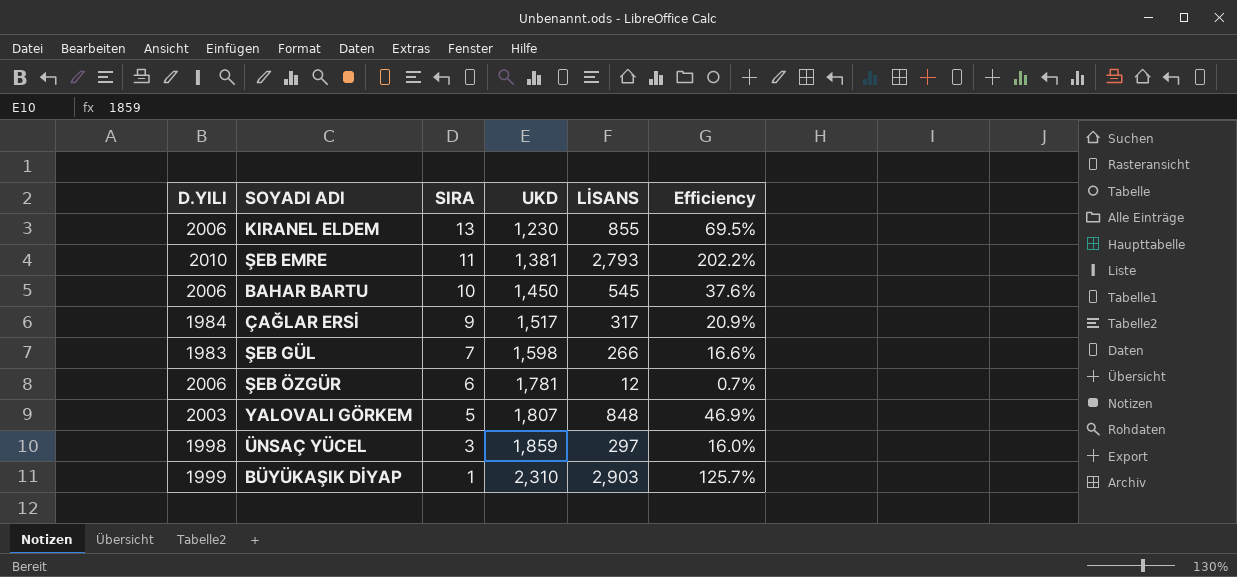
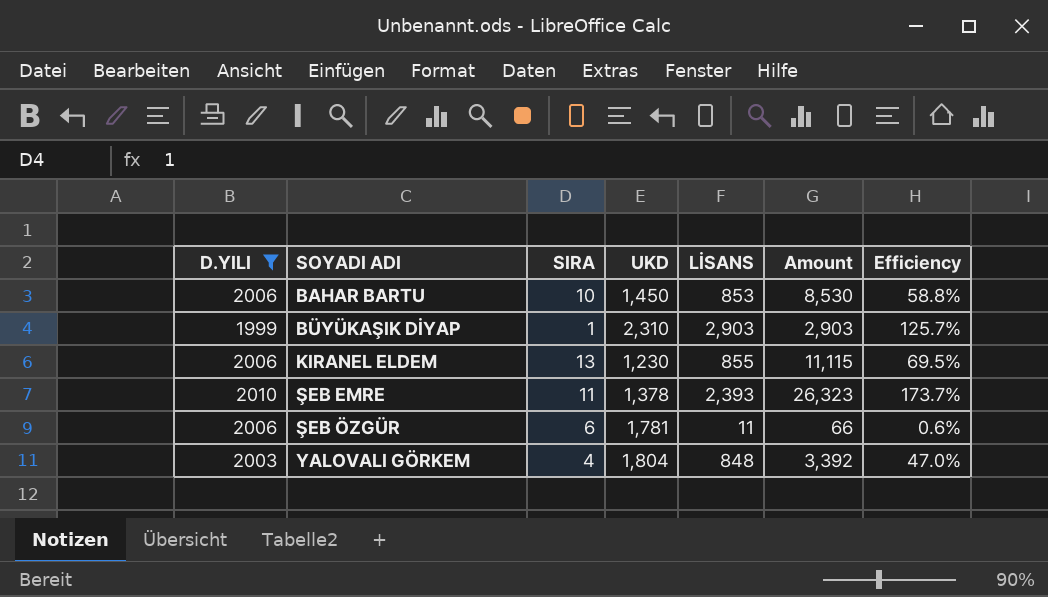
filter: none -> D.YILI >= 1999
row order: SIRA descending -> SOYADI ADI ascending
column Amount | formula: none -> [SIRA] * [LİSANS]
BAHAR BARTU | LİSANS: 545 -> 853
BAHAR BARTU | Efficiency: 37.6% -> 58.8%
ŞEB EMRE | UKD: 1,381 -> 1,378
ŞEB EMRE | LİSANS: 2,793 -> 2,393
ŞEB EMRE | Efficiency: 202.2% -> 173.7%
ŞEB ÖZGÜR | LİSANS: 12 -> 11
ŞEB ÖZGÜR | Efficiency: 0.7% -> 0.6%
YALOVALI GÖRKEM | SIRA: 5 -> 4
YALOVALI GÖRKEM | UKD: 1,807 -> 1,804
YALOVALI GÖRKEM | Efficiency: 46.9% -> 47.0%

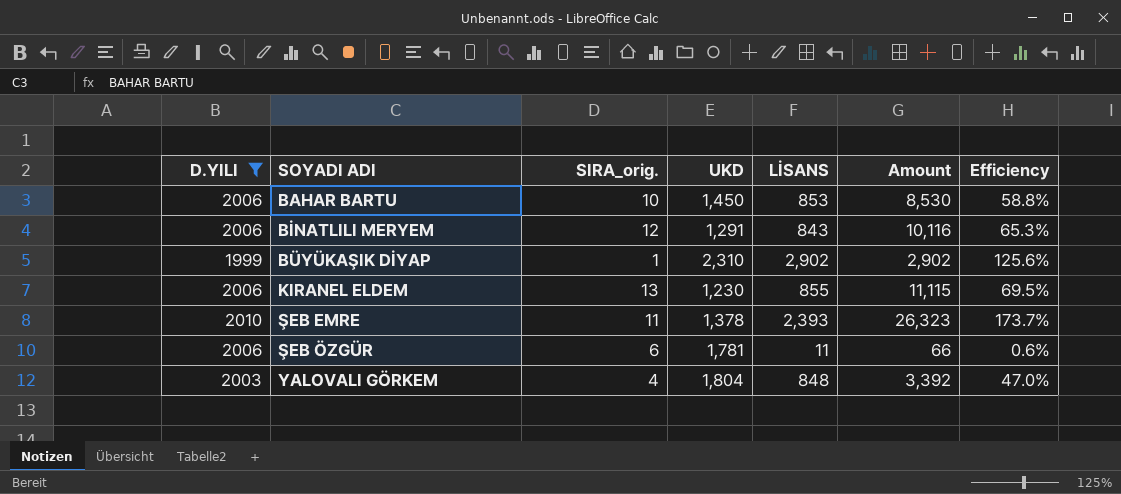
column name: SIRA -> SIRA_orig.
row BİNATLILI MERYEM: none -> 2006 | 12 | 1,291 | 843 | 10,116 | 65.3%
BÜYÜKAŞIK DİYAP | LİSANS: 2,903 -> 2,902
BÜYÜKAŞIK DİYAP | Amount: 2,903 -> 2,902
BÜYÜKAŞIK DİYAP | Efficiency: 125.7% -> 125.6%

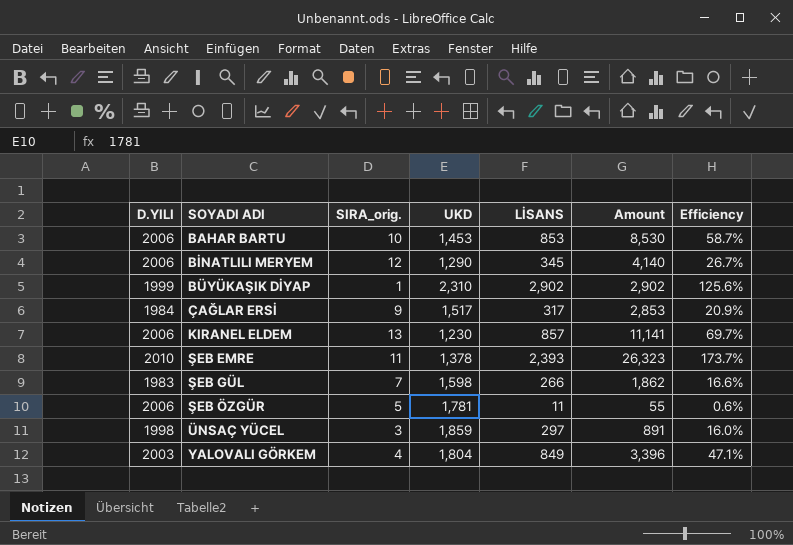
filter: D.YILI >= 1999 -> none
BAHAR BARTU | UKD: 1,450 -> 1,453
BAHAR BARTU | Efficiency: 58.8% -> 58.7%
BİNATLILI MERYEM | UKD: 1,291 -> 1,290
BİNATLILI MERYEM | LİSANS: 843 -> 345
BİNATLILI MERYEM | Amount: 10,116 -> 4,140
BİNATLILI MERYEM | Efficiency: 65.3% -> 26.7%
KIRANEL ELDEM | LİSANS: 855 -> 857
KIRANEL ELDEM | Amount: 11,115 -> 11,141
KIRANEL ELDEM | Efficiency: 69.5% -> 69.7%
ŞEB ÖZGÜR | SIRA_orig.: 6 -> 5
ŞEB ÖZGÜR | Amount: 66 -> 55
YALOVALI GÖRKEM | LİSANS: 848 -> 849
YALOVALI GÖRKEM | Amount: 3,392 -> 3,396
YALOVALI GÖRKEM | Efficiency: 47.0% -> 47.1%

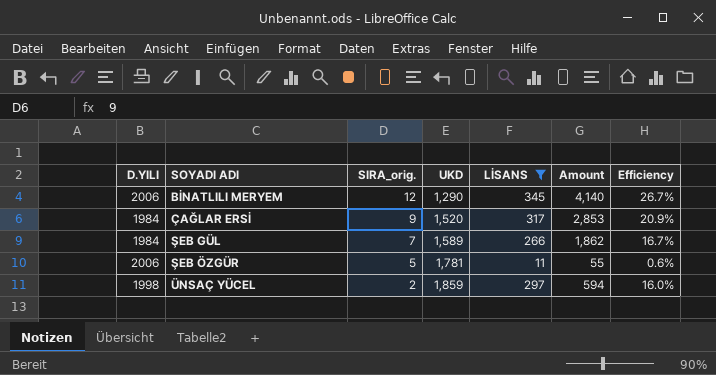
filter: none -> LİSANS <= 345
ÇAĞLAR ERSİ | UKD: 1,517 -> 1,520
ŞEB GÜL | D.YILI: 1983 -> 1984
ŞEB GÜL | UKD: 1,598 -> 1,589
ŞEB GÜL | Efficiency: 16.6% -> 16.7%
ÜNSAÇ YÜCEL | SIRA_orig.: 3 -> 2
ÜNSAÇ YÜCEL | Amount: 891 -> 594

